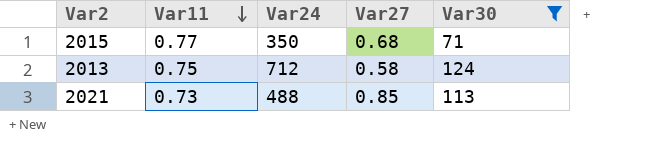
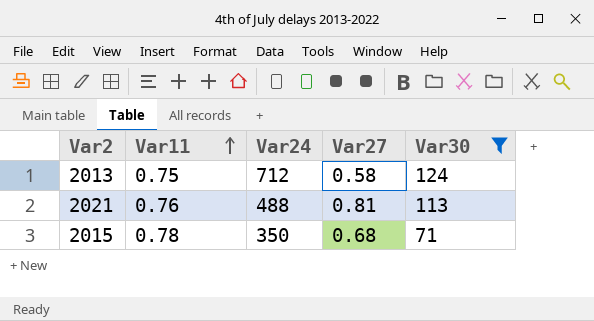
row order: Var11 descending -> Var11 ascending
2021 | Var11: 0.73 -> 0.76
2021 | Var27: 0.85 -> 0.81
2015 | Var11: 0.77 -> 0.78

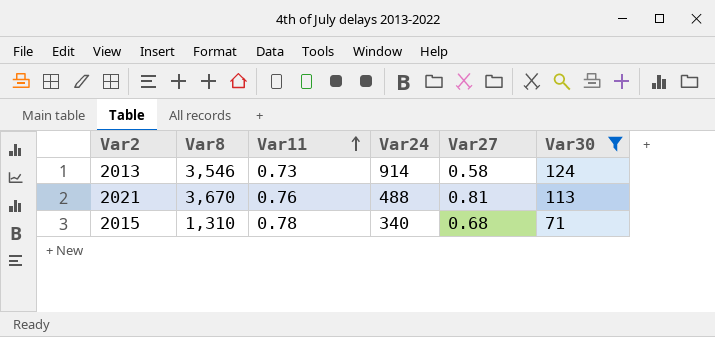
column Var8 | position: none -> 2
2013 | Var11: 0.75 -> 0.73
2013 | Var24: 712 -> 914
2015 | Var24: 350 -> 340

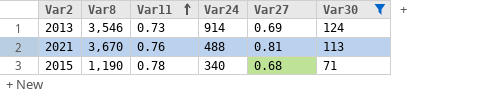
2013 | Var27: 0.58 -> 0.69
2015 | Var8: 1,310 -> 1,190

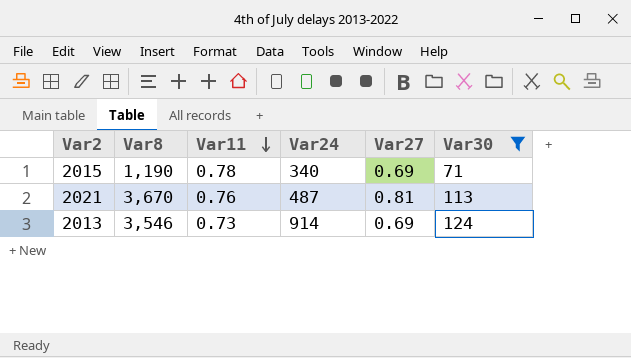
row order: Var11 ascending -> Var11 descending
2015 | Var27: 0.68 -> 0.69
2021 | Var24: 488 -> 487

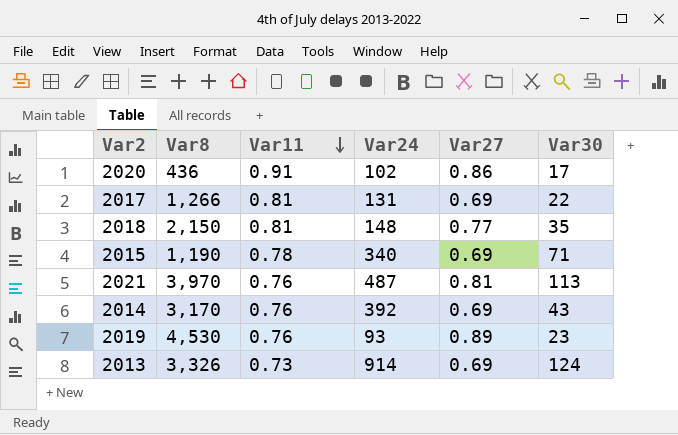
filter: Var30 >= 71 -> none
2021 | Var8: 3,670 -> 3,970
2013 | Var8: 3,546 -> 3,326

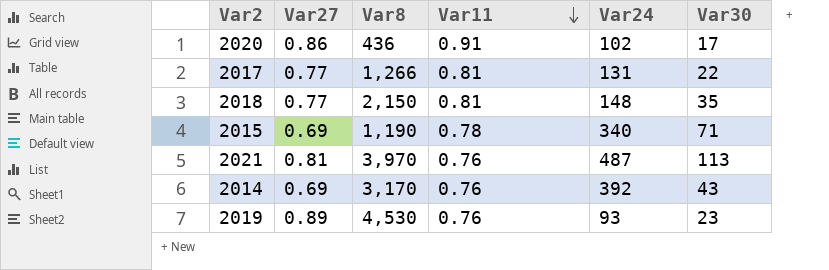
column Var27 | position: 5 -> 2
row 2013: 3,326 | 0.73 | 914 | 0.69 | 124 -> none
2017 | Var27: 0.69 -> 0.77

